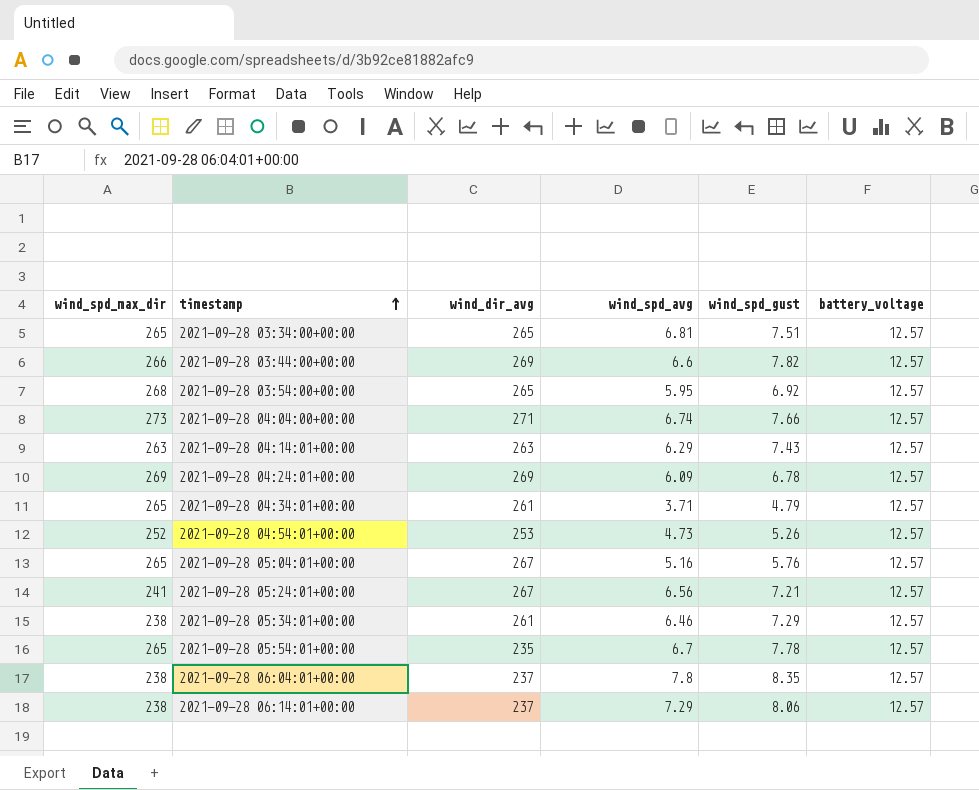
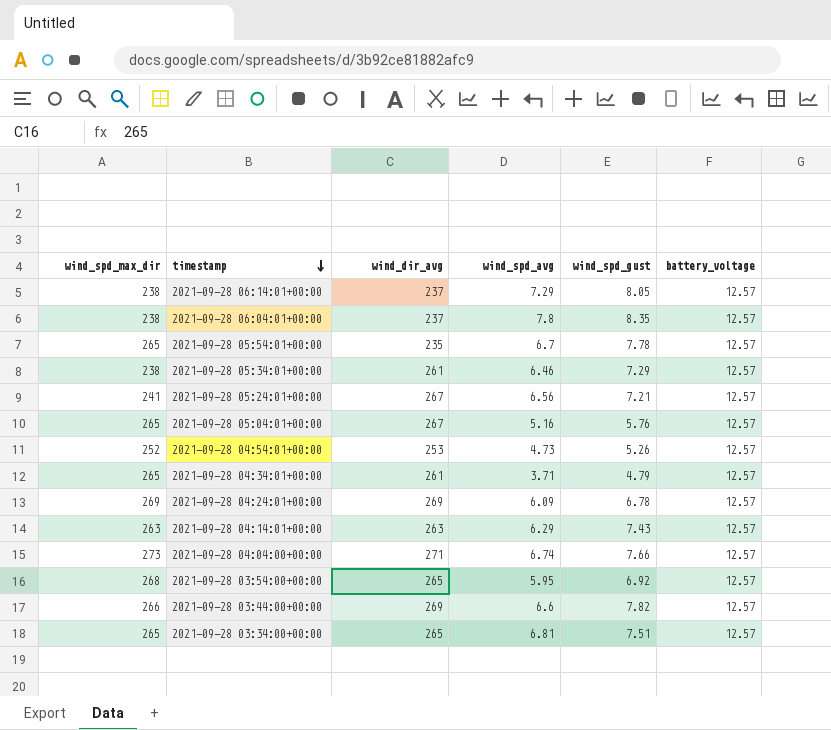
row order: timestamp ascending -> timestamp descending
2021-09-28 06:14:01+00:00 | wind_spd_gust: 8.06 -> 8.05

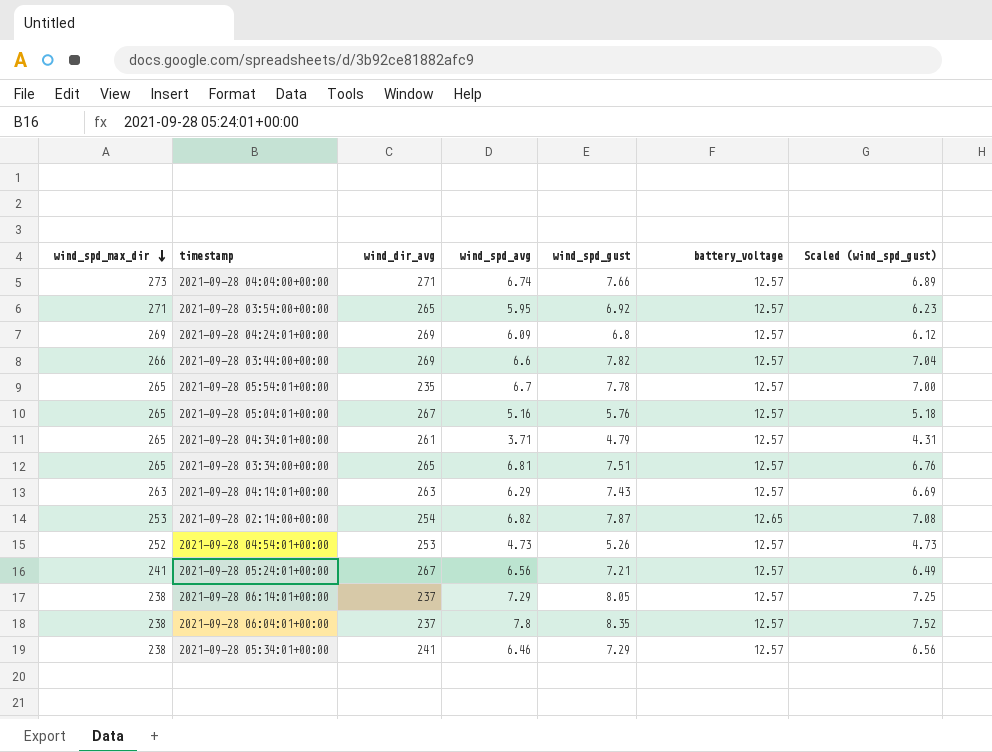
row order: timestamp descending -> wind_spd_max_dir descending
column Scaled (wind_spd_gust) | formula: none -> [wind_spd_gust] * 0.9
2021-09-28 03:54:00+00:00 | wind_spd_max_dir: 268 -> 271
2021-09-28 04:24:01+00:00 | wind_spd_gust: 6.78 -> 6.8
row 2021-09-28 02:14:00+00:00: none -> 253 | 254 | 6.82 | 7.87 | 12.65 | 7.08
2021-09-28 05:34:01+00:00 | wind_dir_avg: 261 -> 241

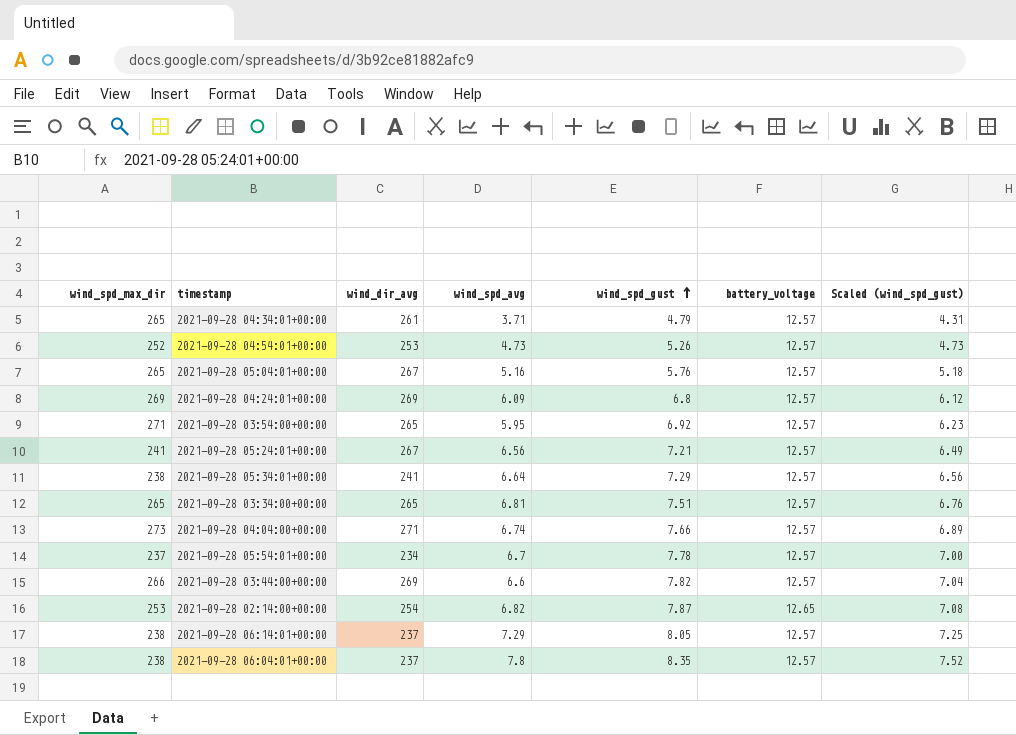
row order: wind_spd_max_dir descending -> wind_spd_gust ascending
row 2021-09-28 04:14:01+00:00: 263 | 263 | 6.29 | 7.43 | 12.57 | 6.69 -> none
2021-09-28 05:34:01+00:00 | wind_spd_avg: 6.46 -> 6.64
2021-09-28 05:54:01+00:00 | wind_spd_max_dir: 265 -> 237
2021-09-28 05:54:01+00:00 | wind_dir_avg: 235 -> 234

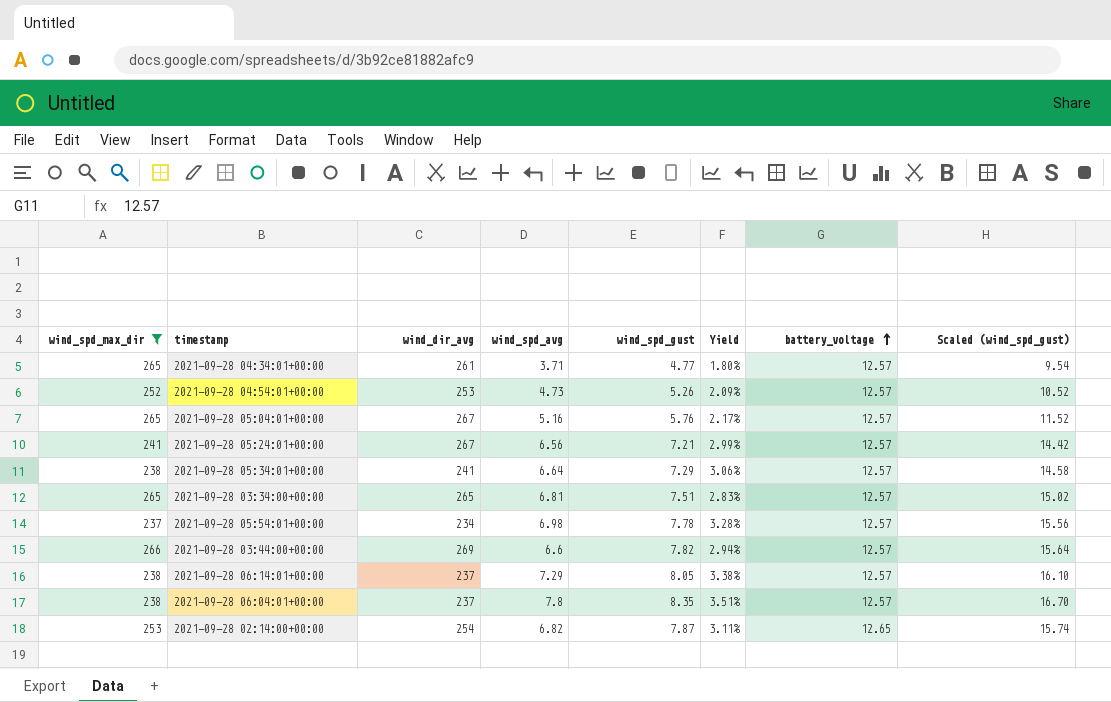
filter: none -> wind_spd_max_dir <= 266
row order: wind_spd_gust ascending -> battery_voltage ascending
column Yield | formula: none -> [wind_spd_gust] / [wind_spd_max_dir]
column Scaled (wind_spd_gust) | formula: [wind_spd_gust] * 0.9 -> [wind_spd_gust] * 2
2021-09-28 04:34:01+00:00 | wind_spd_gust: 4.79 -> 4.77
2021-09-28 05:54:01+00:00 | wind_spd_avg: 6.7 -> 6.98

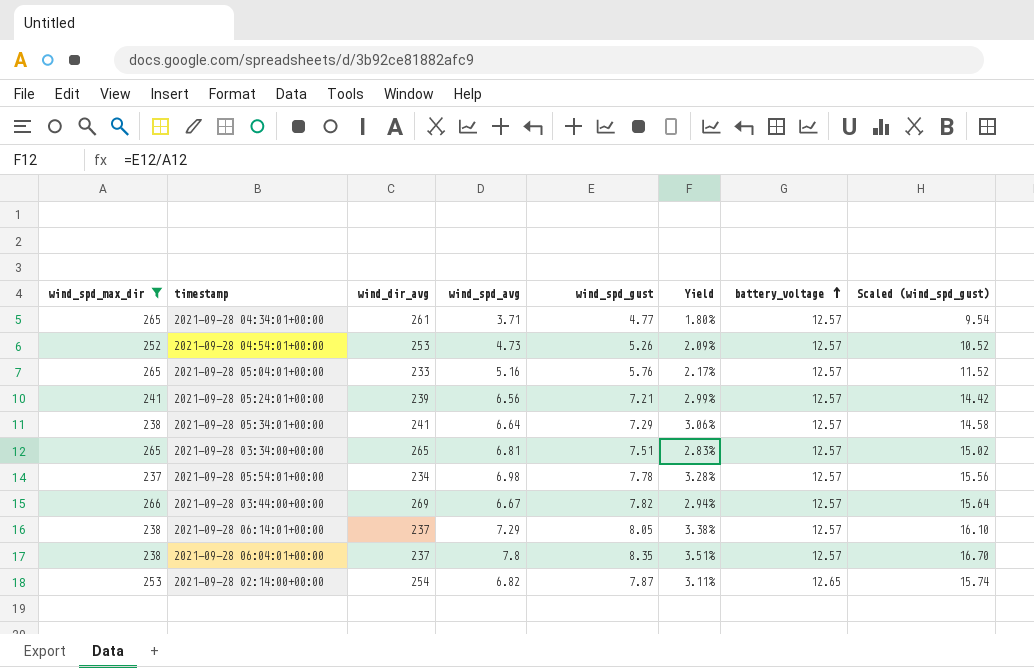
2021-09-28 05:04:01+00:00 | wind_dir_avg: 267 -> 233
2021-09-28 05:24:01+00:00 | wind_dir_avg: 267 -> 239
2021-09-28 03:44:00+00:00 | wind_spd_avg: 6.6 -> 6.67

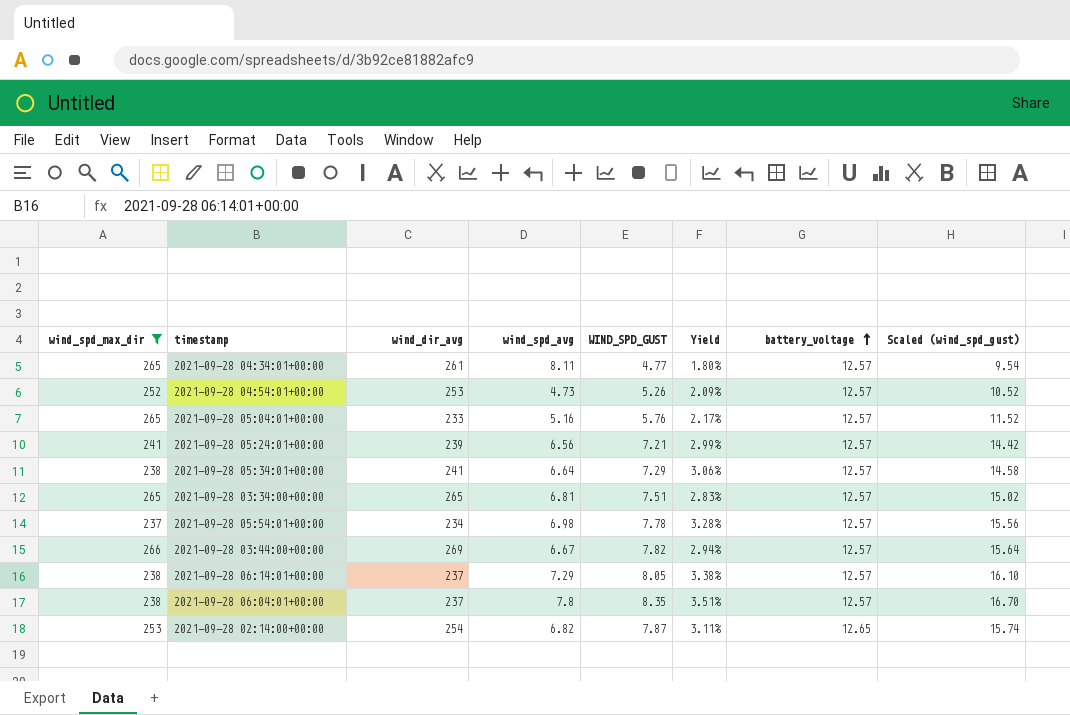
column name: wind_spd_gust -> WIND_SPD_GUST
2021-09-28 04:34:01+00:00 | wind_spd_avg: 3.71 -> 8.11

